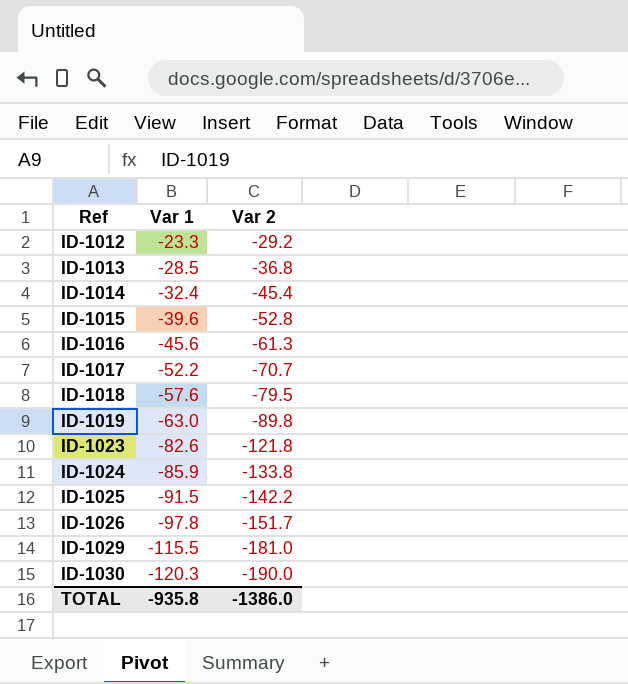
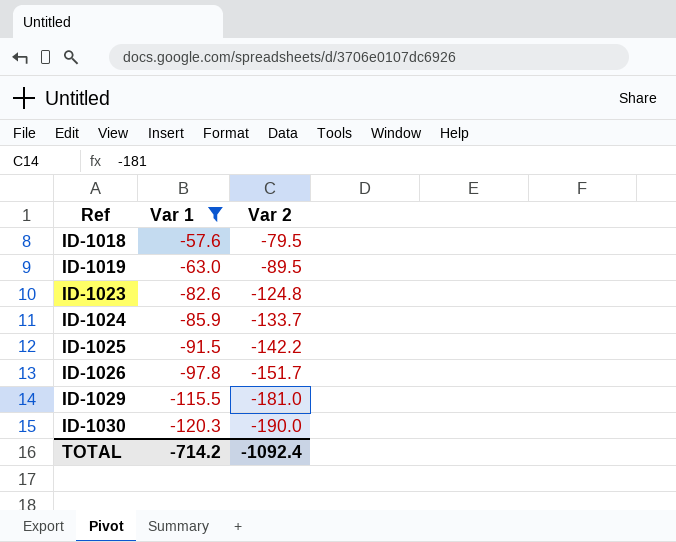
filter: none -> Var 1 <= -57.6
ID-1019 | Var 2: -89.8 -> -89.5
ID-1023 | Var 2: -121.8 -> -124.8
ID-1024 | Var 2: -133.8 -> -133.7
TOTAL | Var 1: -935.8 -> -714.2
TOTAL | Var 2: -1386.0 -> -1092.4

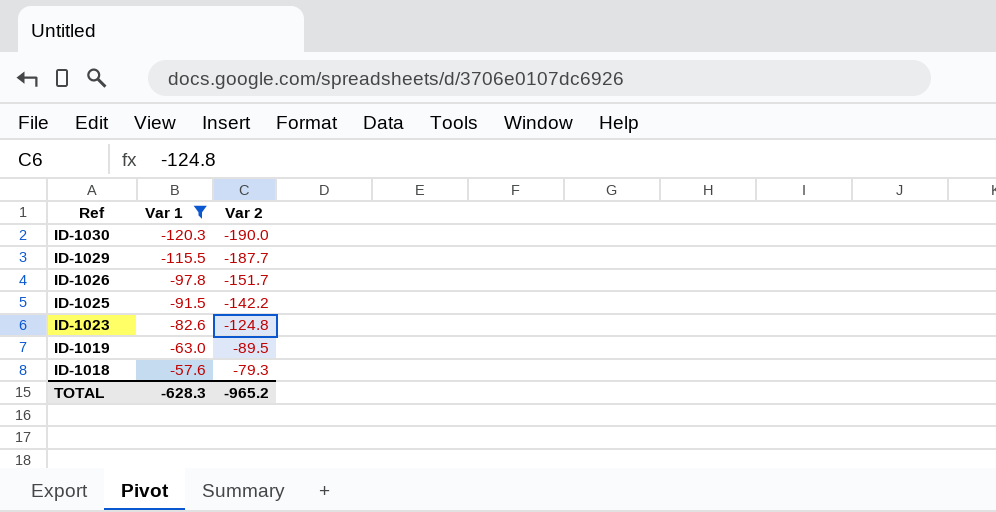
row order: Ref ascending -> Ref descending
row ID-1024: -85.9 | -133.7 -> none
ID-1029 | Var 2: -181.0 -> -187.7
ID-1018 | Var 2: -79.5 -> -79.3
TOTAL | Var 1: -714.2 -> -628.3
TOTAL | Var 2: -1092.4 -> -965.2

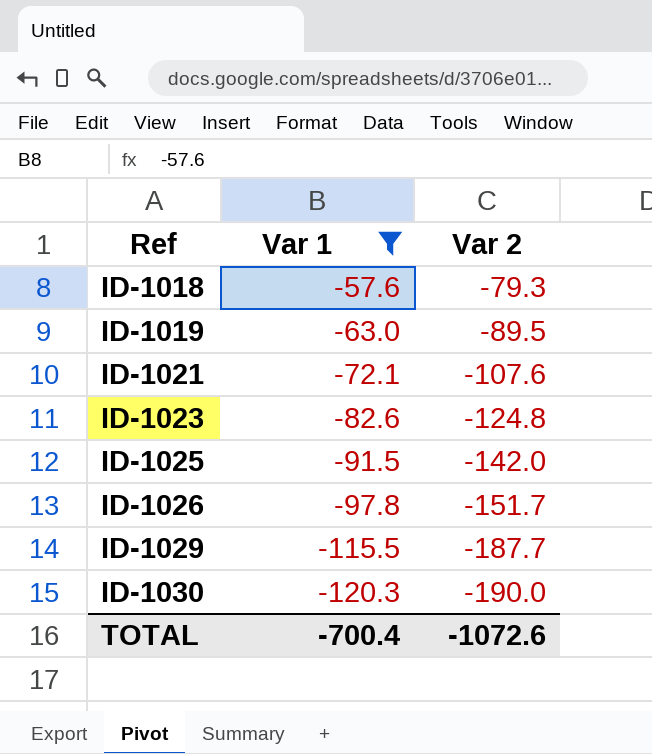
row order: Ref descending -> Ref ascending
row ID-1021: none -> -72.1 | -107.6
ID-1025 | Var 2: -142.2 -> -142.0
TOTAL | Var 1: -628.3 -> -700.4
TOTAL | Var 2: -965.2 -> -1072.6

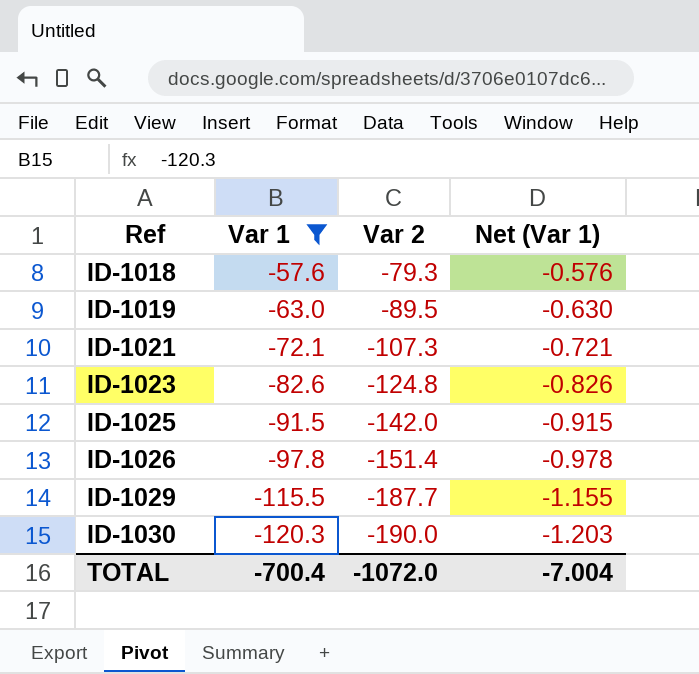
column Net (Var 1) | formula: none -> [Var 1] * 0.01
ID-1021 | Var 2: -107.6 -> -107.3
ID-1026 | Var 2: -151.7 -> -151.4
TOTAL | Var 2: -1072.6 -> -1072.0

